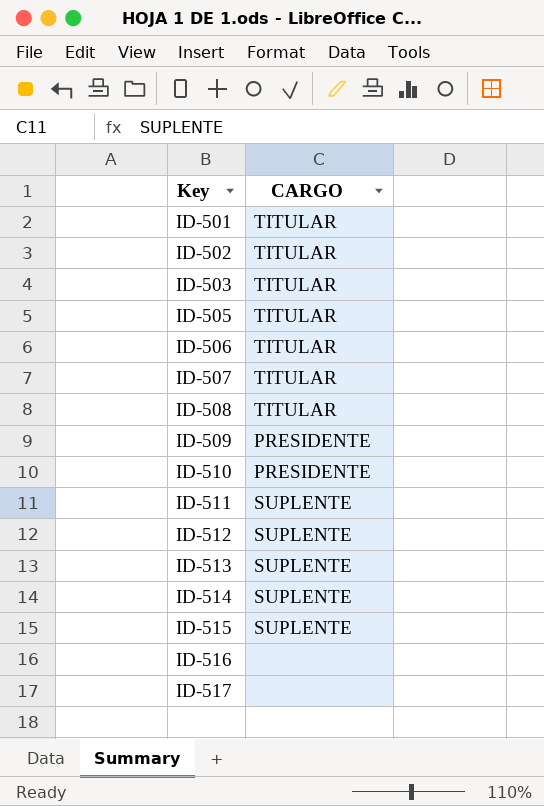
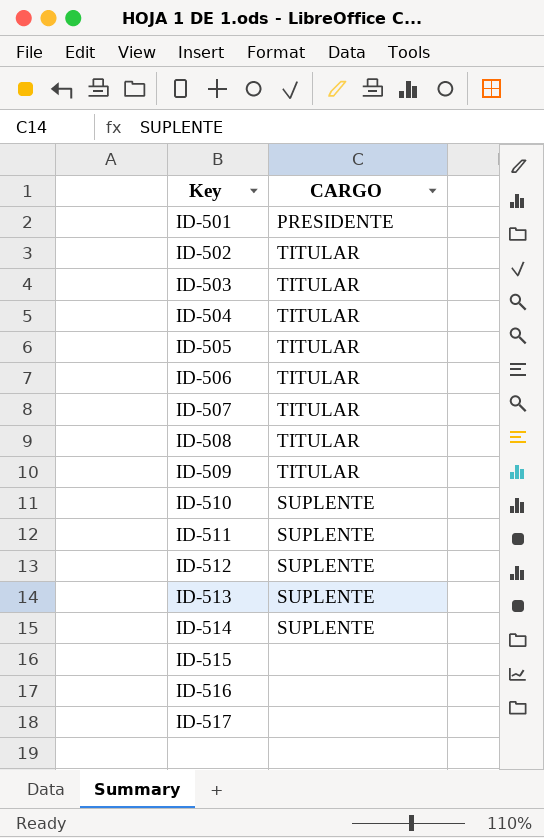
ID-501 | CARGO: TITULAR -> PRESIDENTE
row ID-504: none -> TITULAR
ID-509 | CARGO: PRESIDENTE -> TITULAR
ID-510 | CARGO: PRESIDENTE -> SUPLENTE
ID-515 | CARGO: SUPLENTE -> none

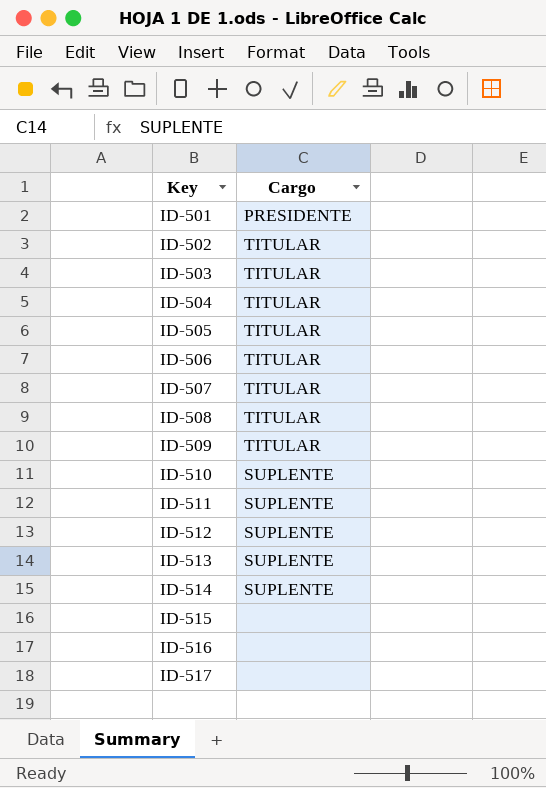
column name: CARGO -> Cargo

